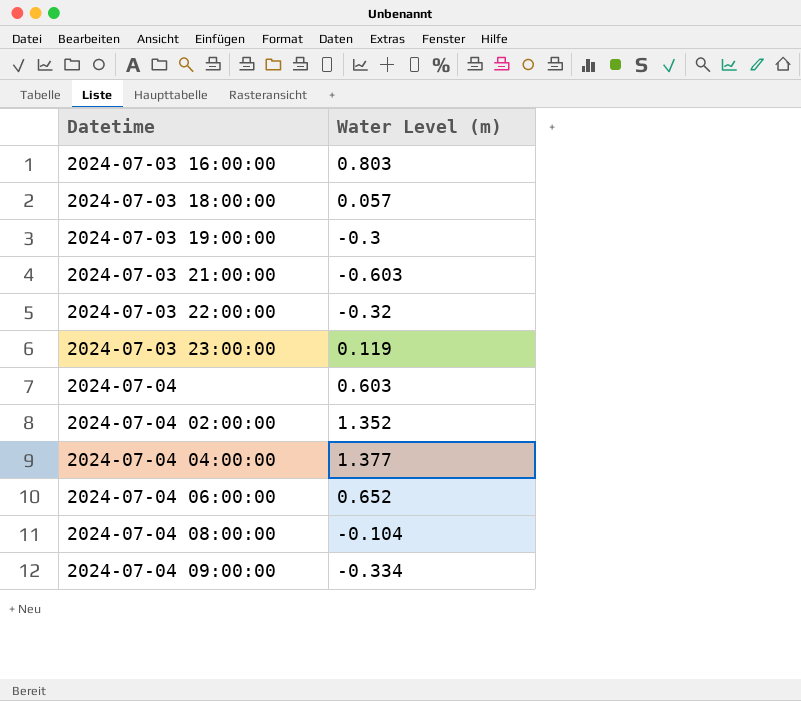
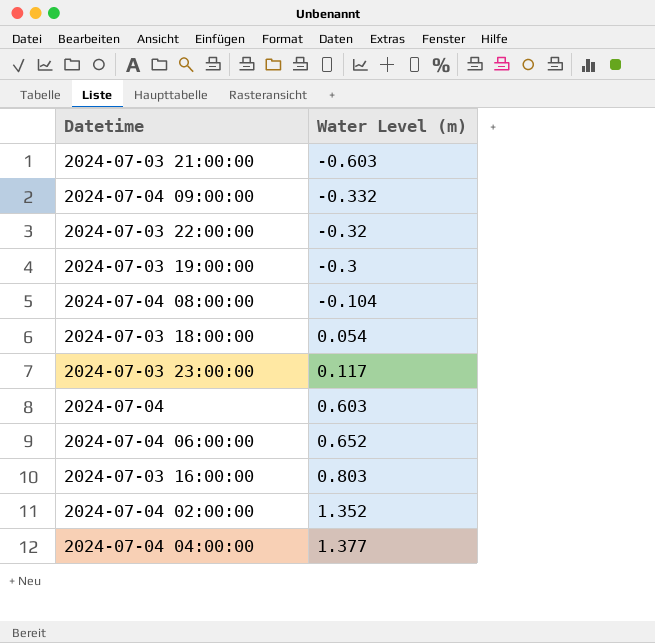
row order: Datetime ascending -> Water Level (m) ascending
2024-07-04 09:00:00 | Water Level (m): -0.334 -> -0.332
2024-07-03 18:00:00 | Water Level (m): 0.057 -> 0.054
2024-07-03 23:00:00 | Water Level (m): 0.119 -> 0.117

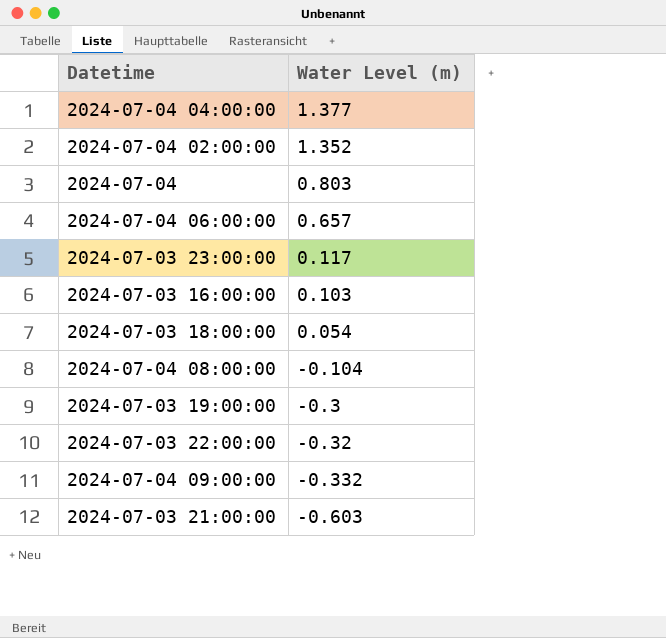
row order: Water Level (m) ascending -> Water Level (m) descending
2024-07-04 | Water Level (m): 0.603 -> 0.803
2024-07-04 06:00:00 | Water Level (m): 0.652 -> 0.657
2024-07-03 16:00:00 | Water Level (m): 0.803 -> 0.103

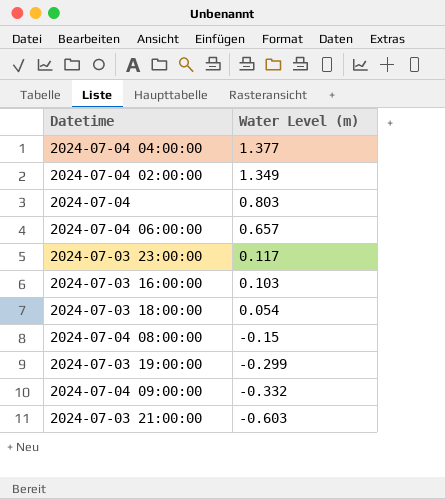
row 2024-07-03 22:00:00: -0.32 -> none
2024-07-04 02:00:00 | Water Level (m): 1.352 -> 1.349
2024-07-04 08:00:00 | Water Level (m): -0.104 -> -0.15
2024-07-03 19:00:00 | Water Level (m): -0.3 -> -0.299

